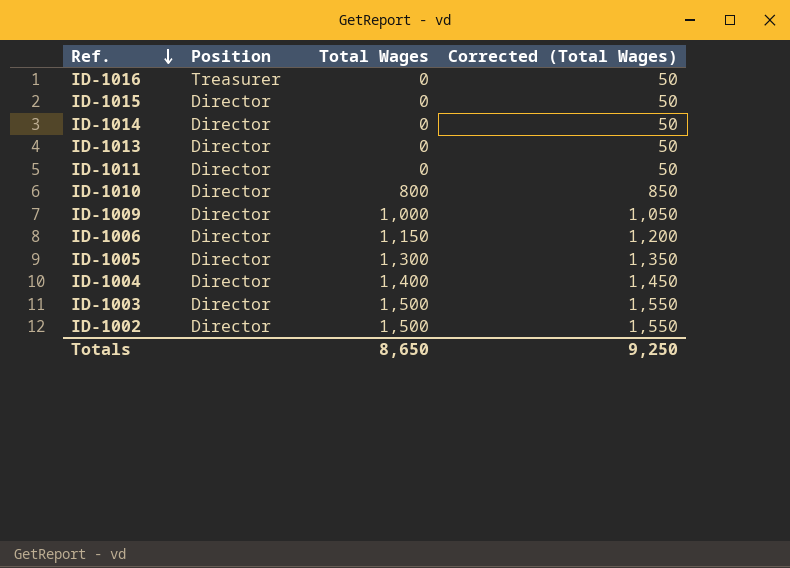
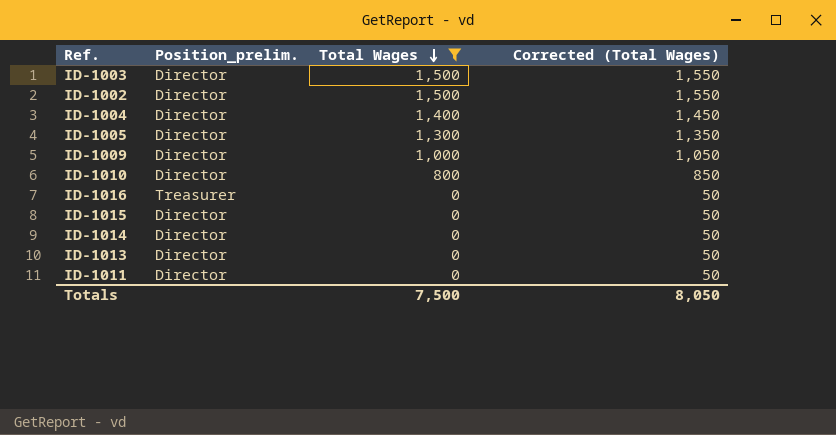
filter: none -> Total Wages != 1,150
row order: Ref. descending -> Total Wages descending
column name: Position -> Position_prelim.
Totals | Total Wages: 8,650 -> 7,500
Totals | Corrected (Total Wages): 9,250 -> 8,050

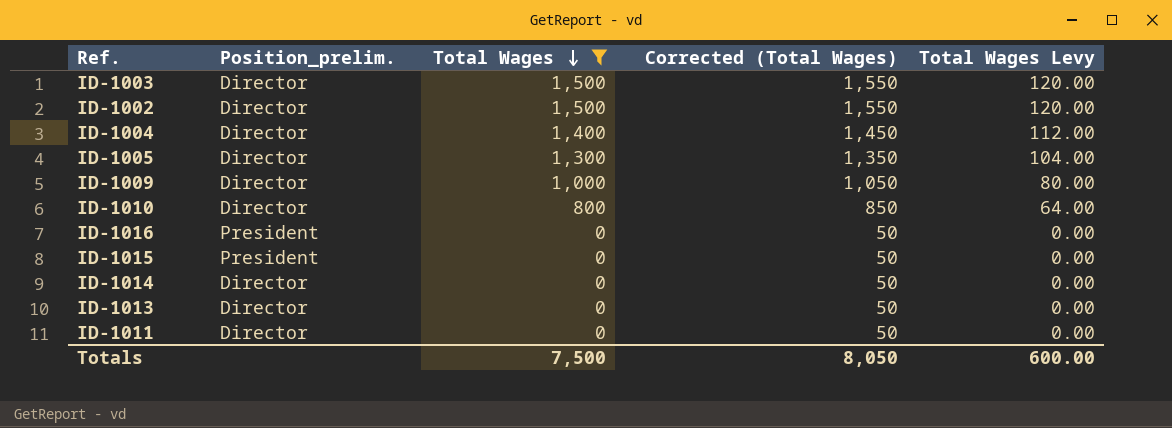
column Total Wages Levy | formula: none -> [Total Wages] * 0.08
ID-1016 | Position_prelim.: Treasurer -> President
ID-1015 | Position_prelim.: Director -> President

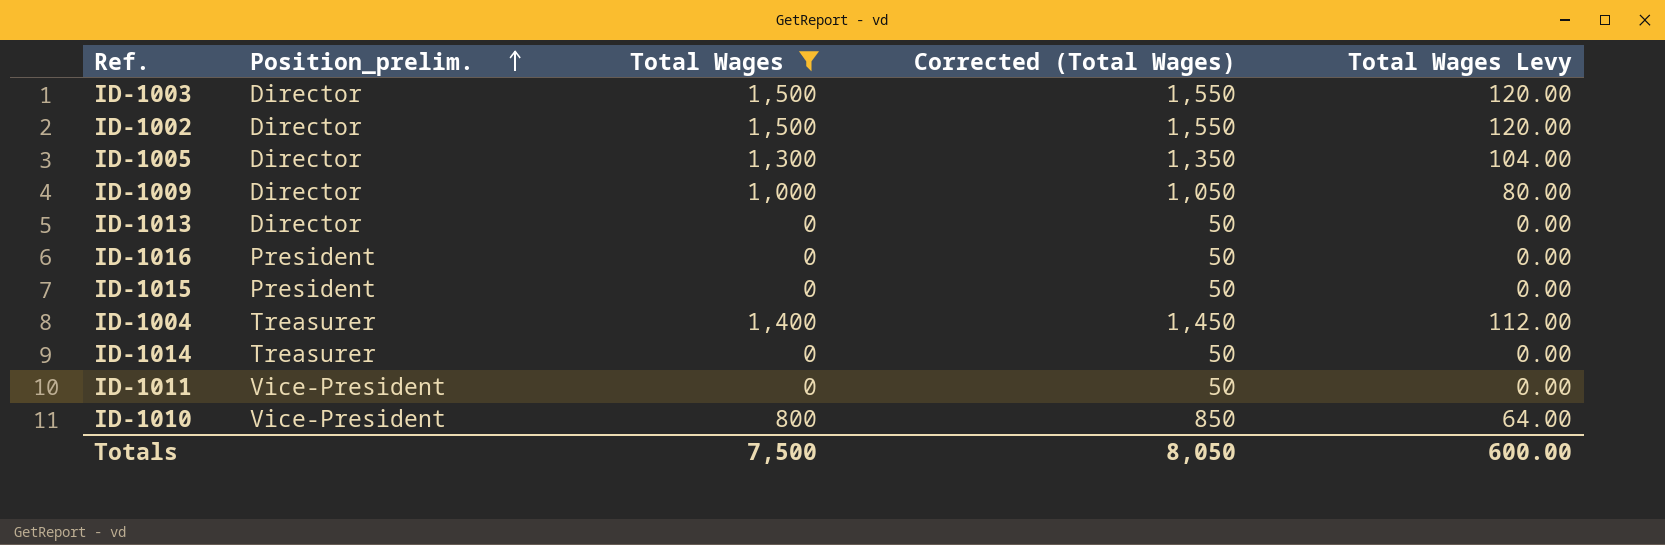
row order: Total Wages descending -> Position_prelim. ascending
ID-1004 | Position_prelim.: Director -> Treasurer
ID-1014 | Position_prelim.: Director -> Treasurer
ID-1011 | Position_prelim.: Director -> Vice-President
ID-1010 | Position_prelim.: Director -> Vice-President

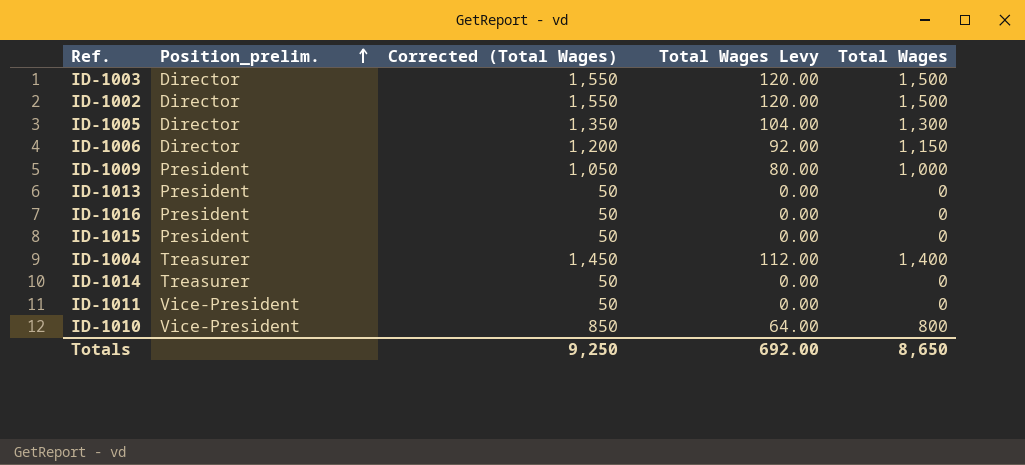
filter: Total Wages != 1,150 -> none
column Total Wages | position: 3 -> 5
ID-1009 | Position_prelim.: Director -> President
ID-1013 | Position_prelim.: Director -> President
Totals | Corrected (Total Wages): 8,050 -> 9,250
Totals | Total Wages Levy: 600.00 -> 692.00
Totals | Total Wages: 7,500 -> 8,650

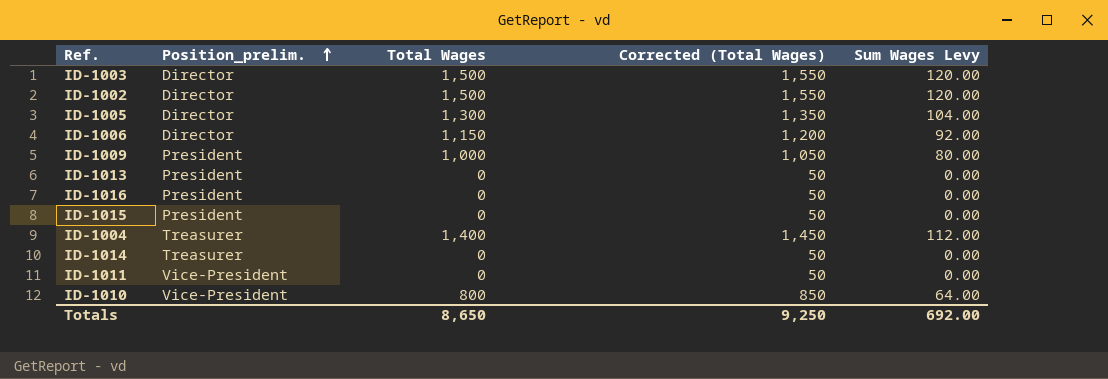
column Total Wages | position: 5 -> 3
column name: Total Wages Levy -> Sum Wages Levy

